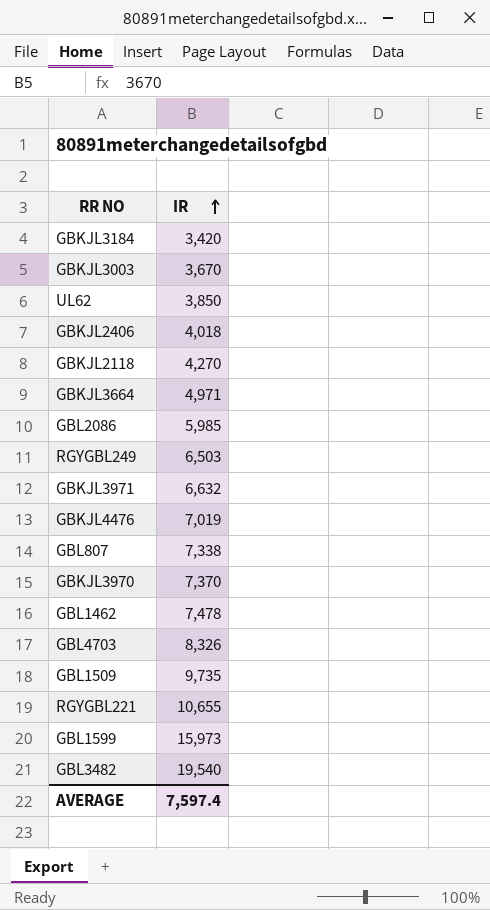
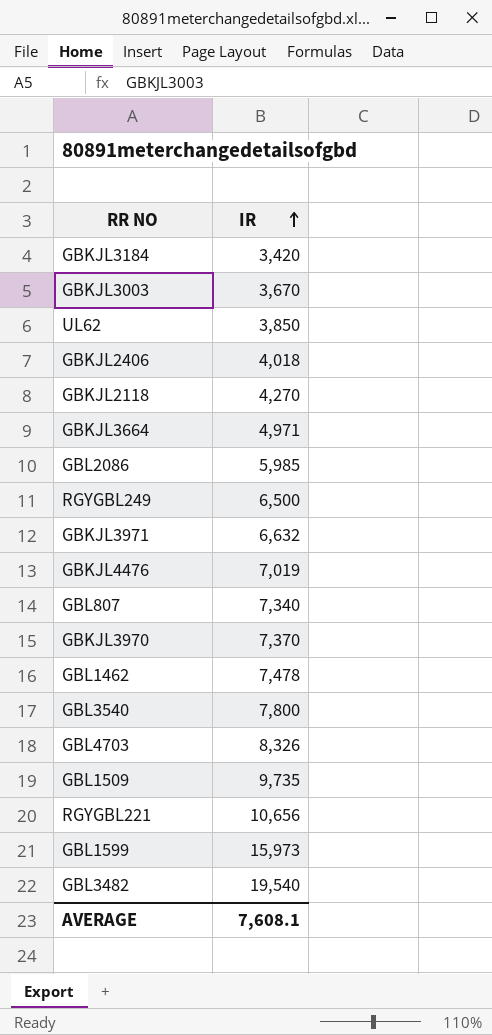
RGYGBL249 | IR: 6,503 -> 6,500
GBL807 | IR: 7,338 -> 7,340
row GBL3540: none -> 7,800
RGYGBL221 | IR: 10,655 -> 10,656
AVERAGE | IR: 7,597.4 -> 7,608.1

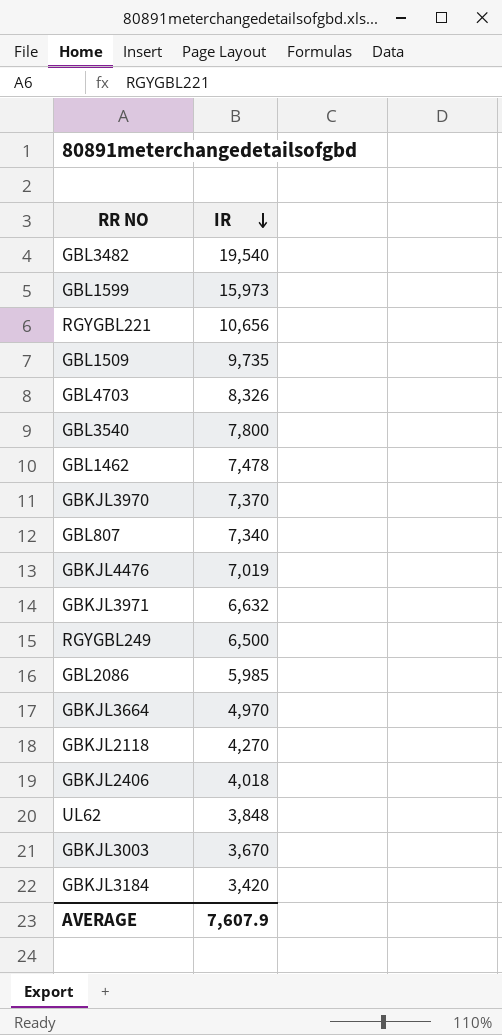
row order: IR ascending -> IR descending
GBKJL3664 | IR: 4,971 -> 4,970
UL62 | IR: 3,850 -> 3,848
AVERAGE | IR: 7,608.1 -> 7,607.9

